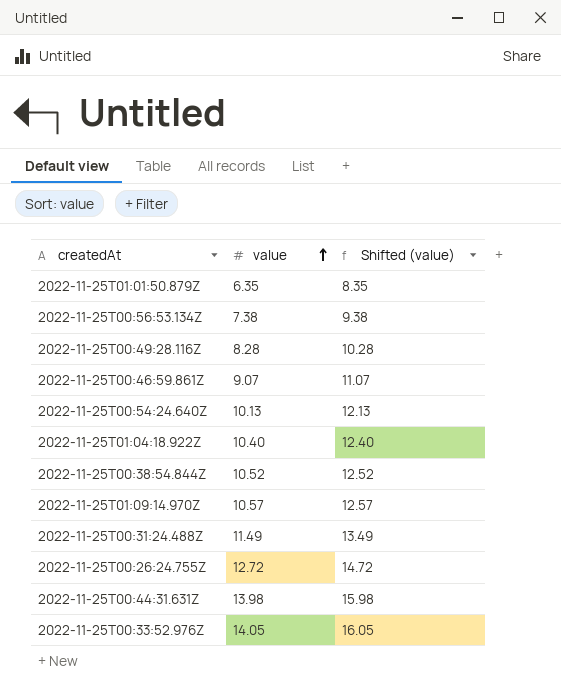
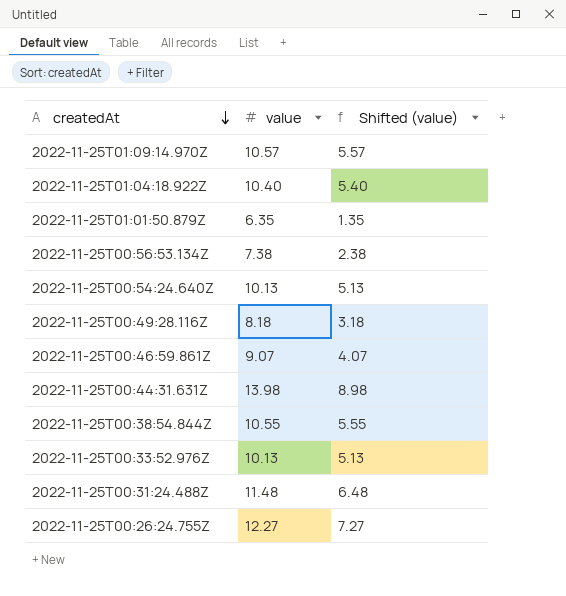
row order: value ascending -> createdAt descending
column Shifted (value) | formula: [value] + 2 -> [value] - 5
2022-11-25T00:49:28.116Z | value: 8.28 -> 8.18
2022-11-25T00:38:54.844Z | value: 10.52 -> 10.55
2022-11-25T00:33:52.976Z | value: 14.05 -> 10.13
2022-11-25T00:31:24.488Z | value: 11.49 -> 11.48
2022-11-25T00:26:24.755Z | value: 12.72 -> 12.27

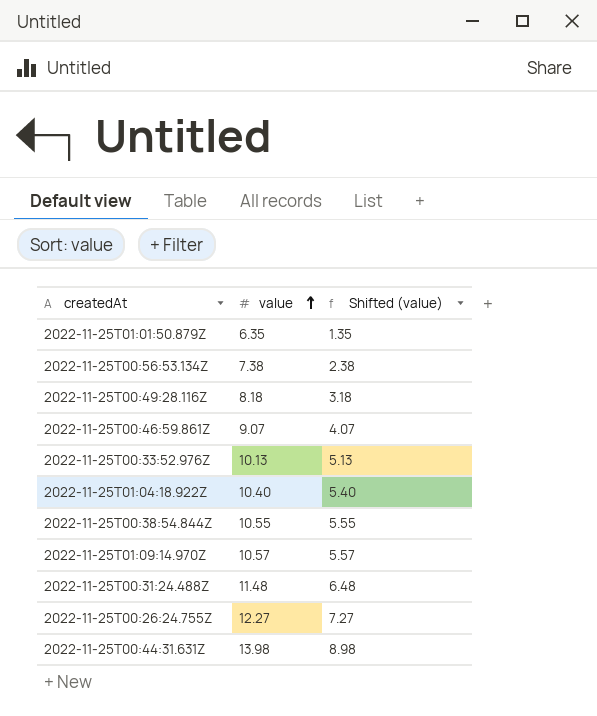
row order: createdAt descending -> value ascending
row 2022-11-25T00:54:24.640Z: 10.13 | 5.13 -> none

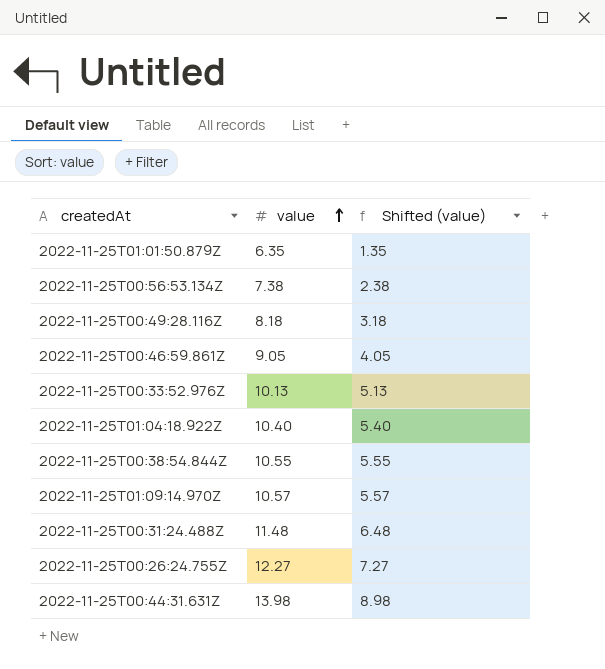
2022-11-25T00:46:59.861Z | value: 9.07 -> 9.05
2022-11-25T00:46:59.861Z | Shifted (value): 4.07 -> 4.05

